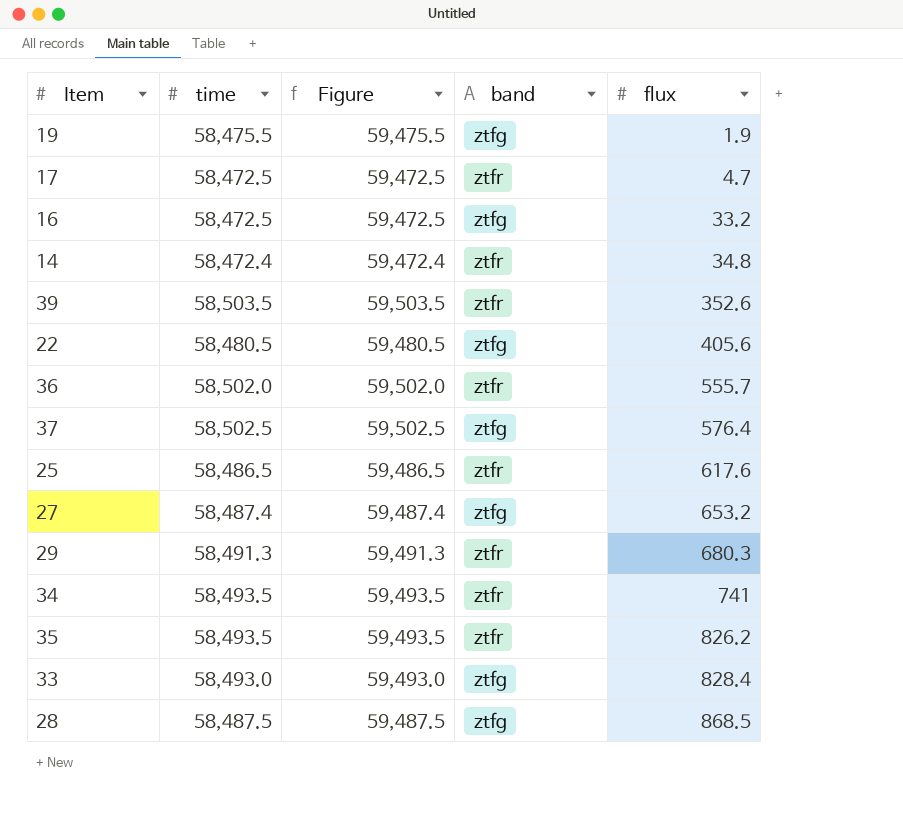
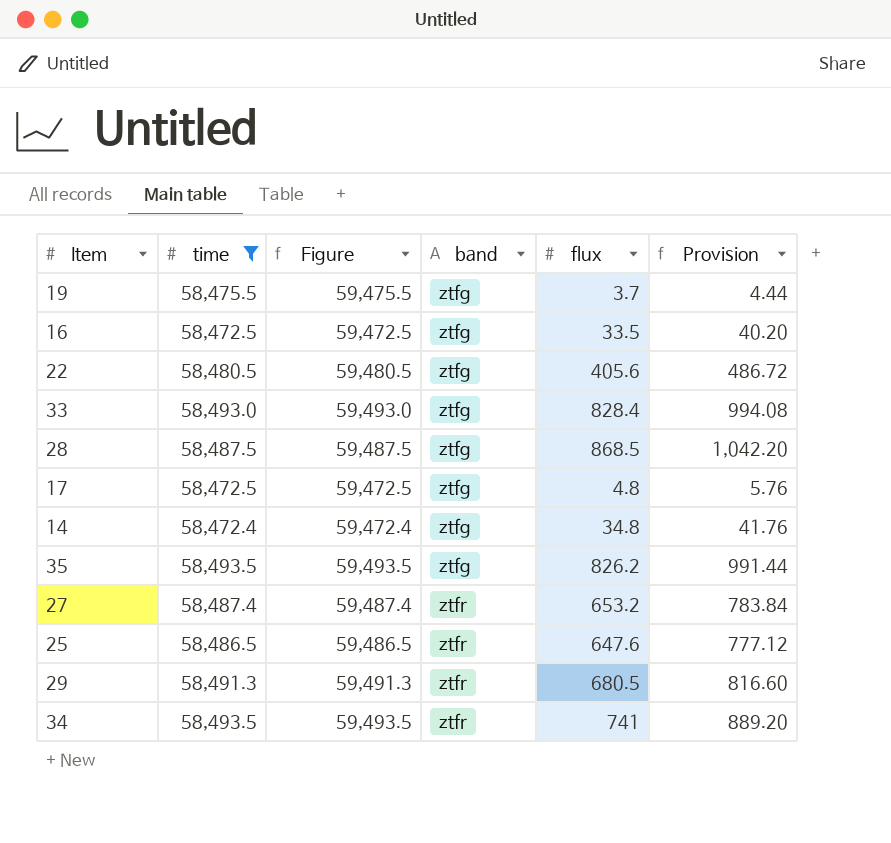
filter: none -> time <= 58,493.5
row order: flux ascending -> band ascending
column Provision | formula: none -> [flux] * 1.2
19 | flux: 1.9 -> 3.7
16 | flux: 33.2 -> 33.5
17 | band: ztfr -> ztfg
17 | flux: 4.7 -> 4.8
14 | band: ztfr -> ztfg
35 | band: ztfr -> ztfg
27 | band: ztfg -> ztfr
25 | flux: 617.6 -> 647.6
29 | flux: 680.3 -> 680.5

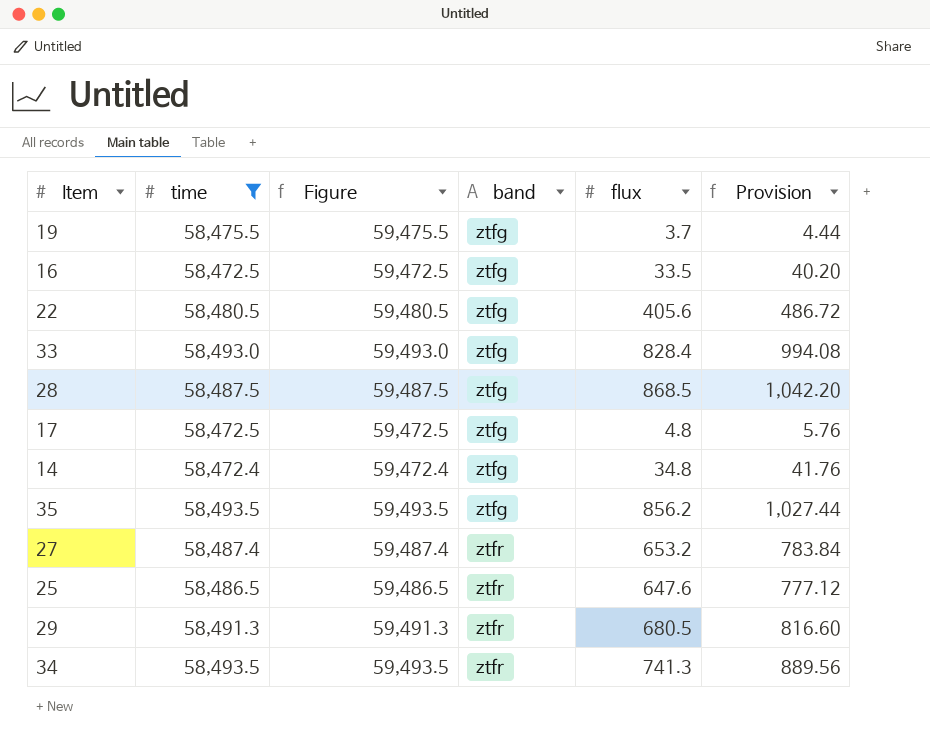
35 | flux: 826.2 -> 856.2
35 | Provision: 991.44 -> 1,027.44
34 | flux: 741 -> 741.3
34 | Provision: 889.20 -> 889.56

